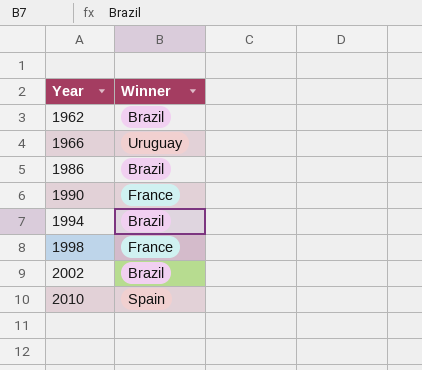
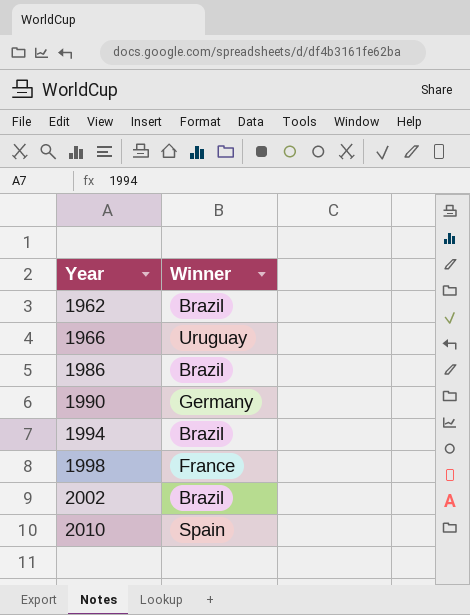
1990 | Winner: France -> Germany

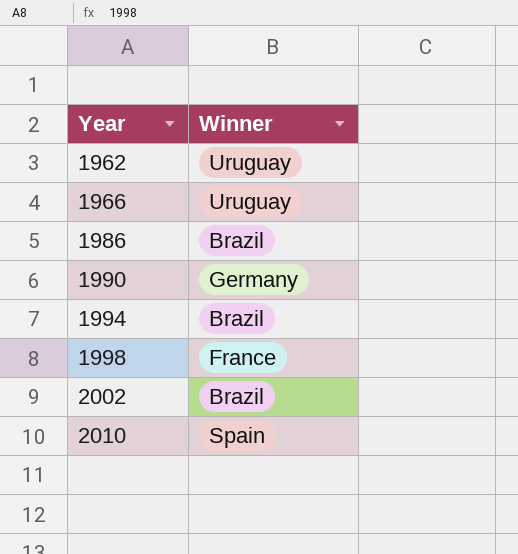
1962 | Winner: Brazil -> Uruguay

